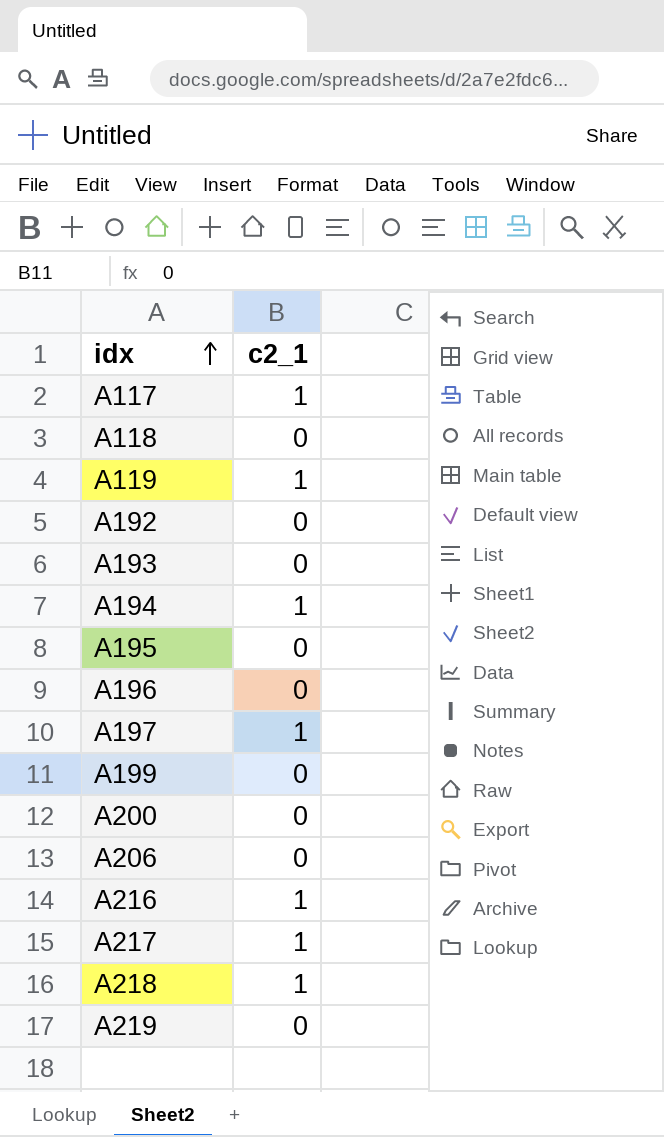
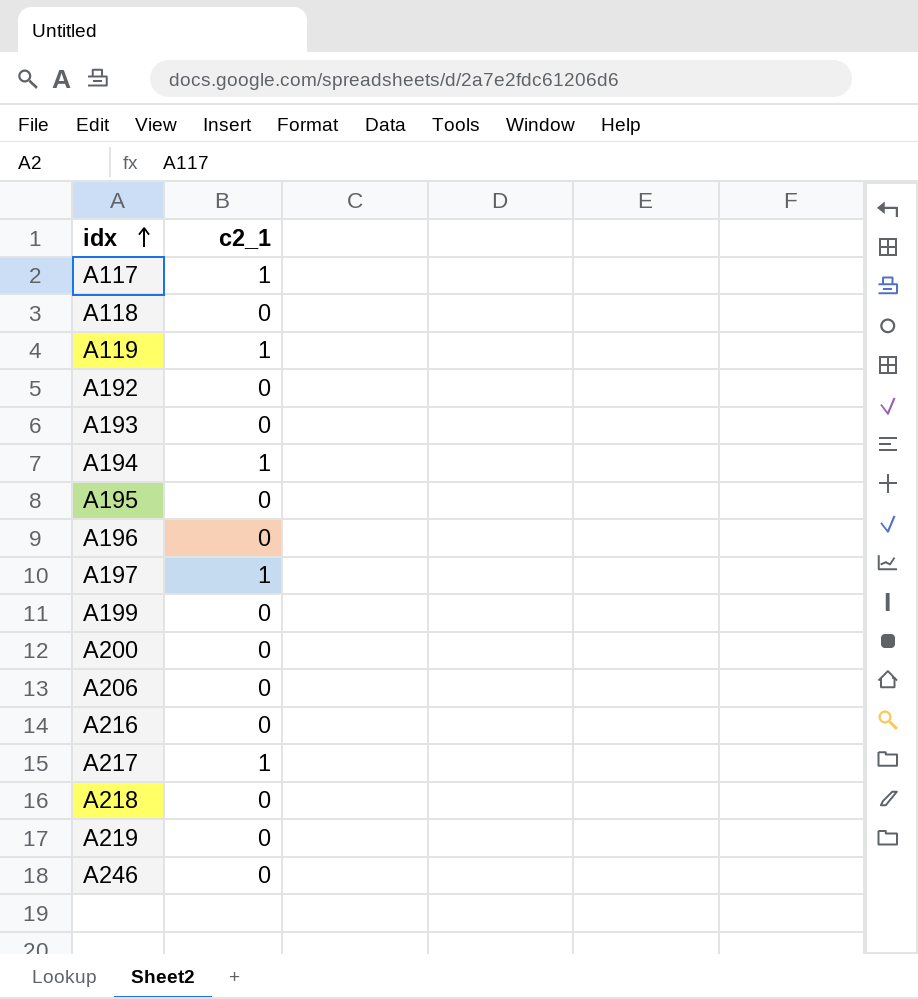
A216 | c2_1: 1 -> 0
A218 | c2_1: 1 -> 0
row A246: none -> 0

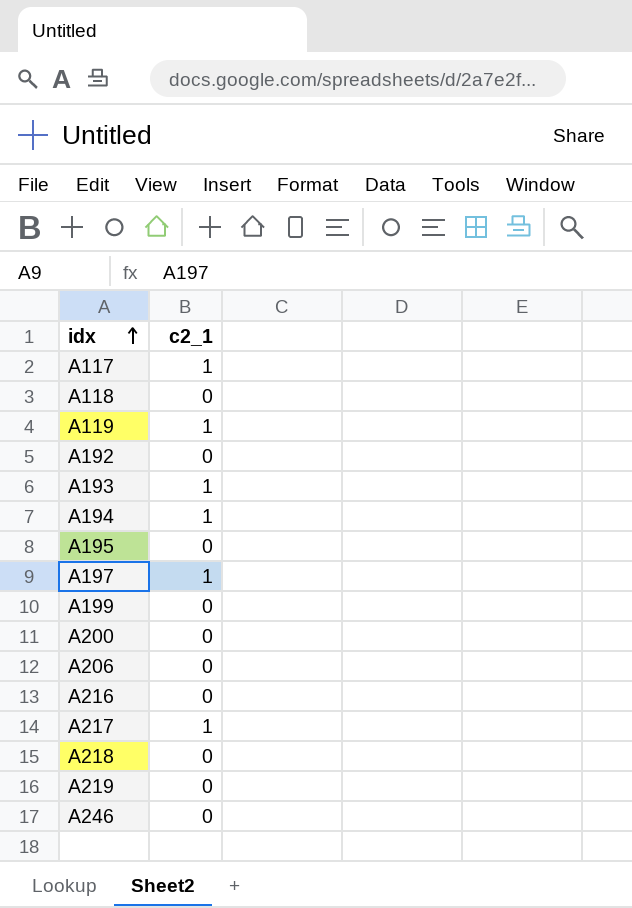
row A196: 0 -> none
A193 | c2_1: 0 -> 1

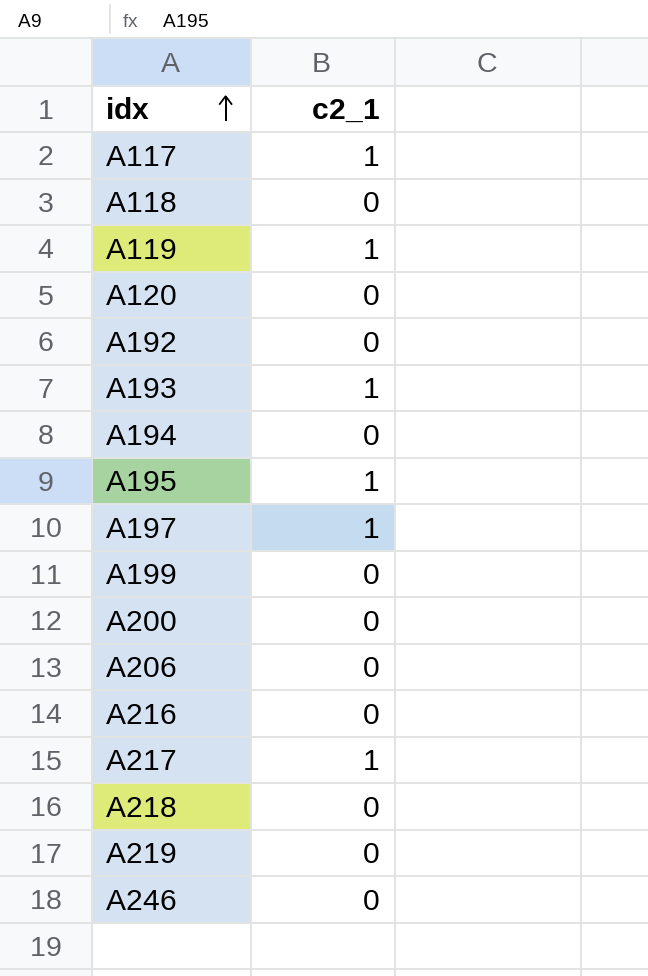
row A120: none -> 0
A194 | c2_1: 1 -> 0
A195 | c2_1: 0 -> 1

